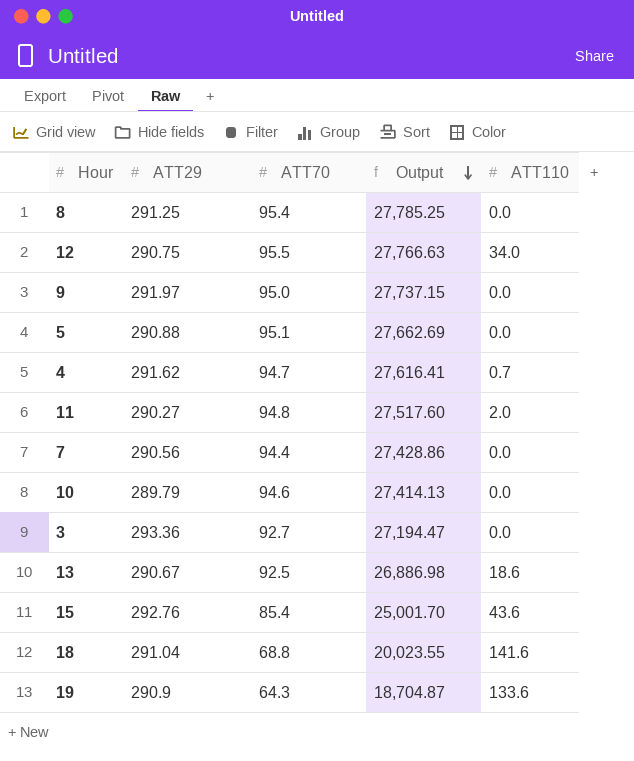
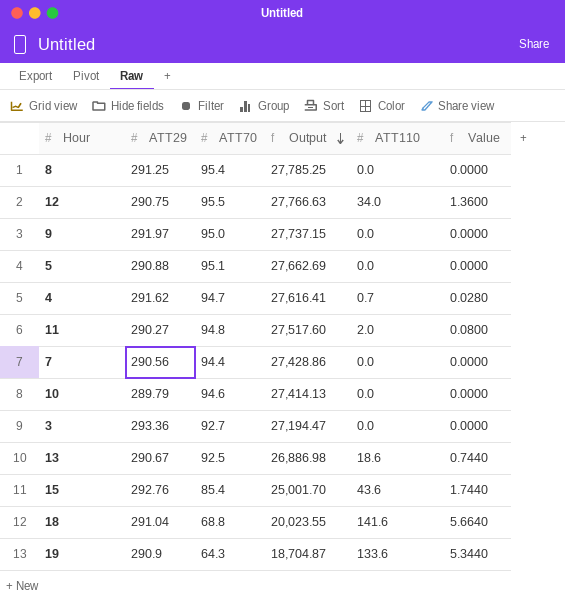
column Value | formula: none -> [ATT110] * 0.04

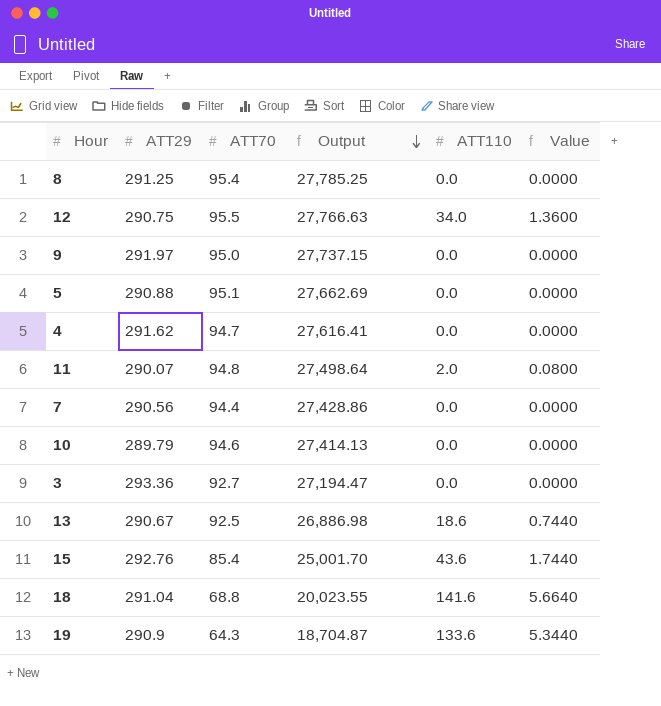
4 | ATT110: 0.7 -> 0.0
4 | Value: 0.0280 -> 0.0000
11 | ATT29: 290.27 -> 290.07
11 | Output: 27,517.60 -> 27,498.64

